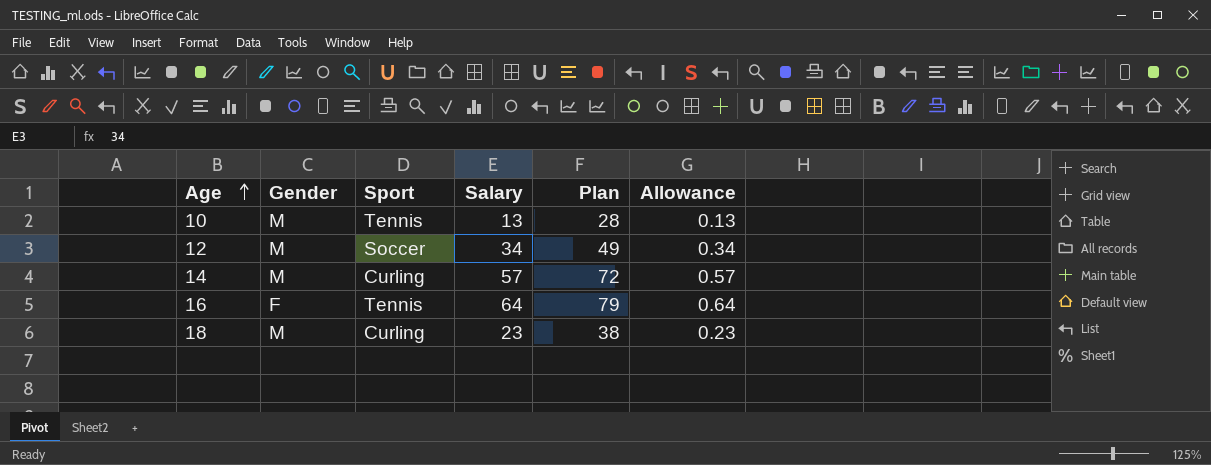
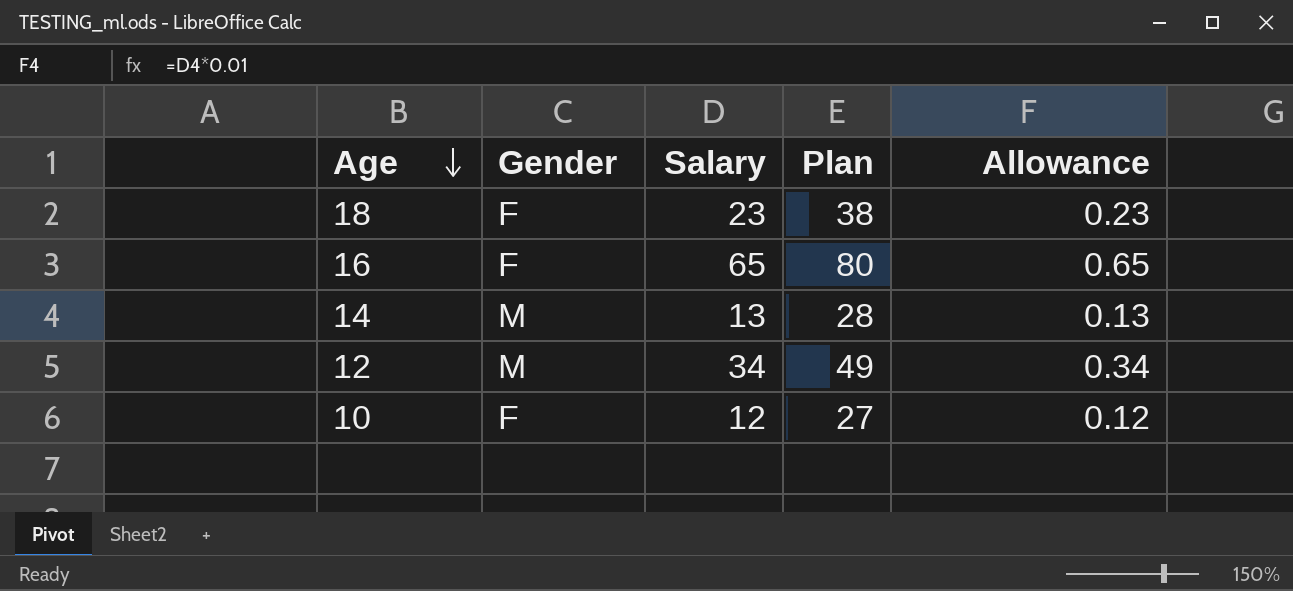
row order: Age ascending -> Age descending
column Sport | position: 3 -> none
18 | Gender: M -> F
16 | Salary: 64 -> 65
16 | Plan: 79 -> 80
16 | Allowance: 0.64 -> 0.65
14 | Salary: 57 -> 13
14 | Plan: 72 -> 28
14 | Allowance: 0.57 -> 0.13
10 | Gender: M -> F
10 | Salary: 13 -> 12
10 | Plan: 28 -> 27
10 | Allowance: 0.13 -> 0.12

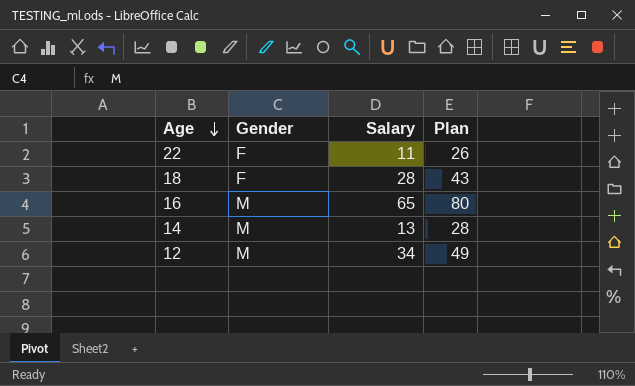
column Allowance | formula: [Salary] * 0.01 -> none
row 10: F | 12 | 27 | 0.12 -> none
row 22: none -> F | 11 | 26
18 | Salary: 23 -> 28
18 | Plan: 38 -> 43
16 | Gender: F -> M

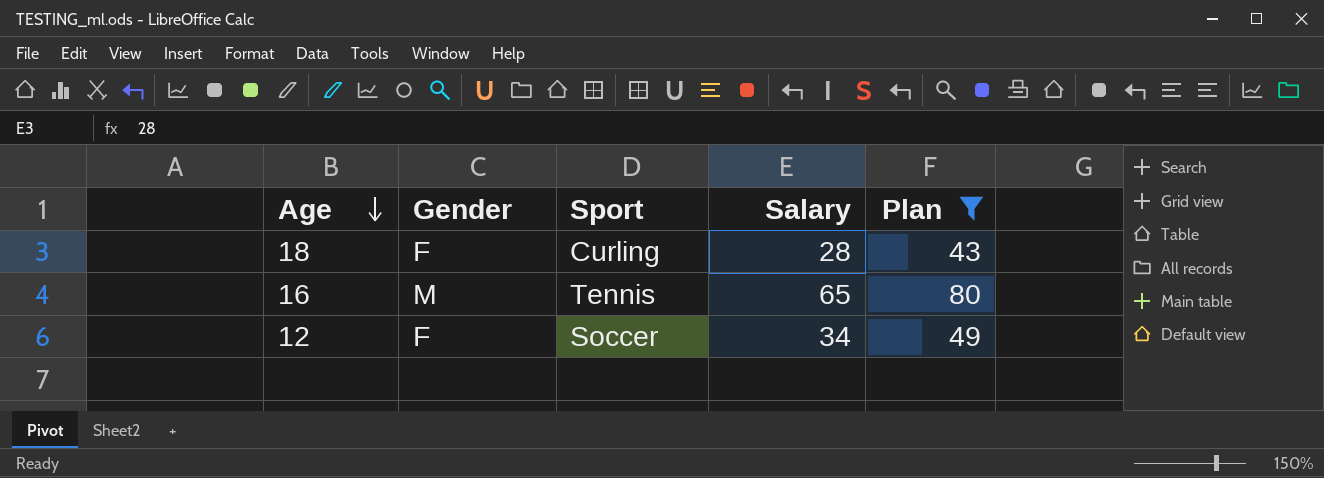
filter: none -> Plan >= 43
column Sport | position: none -> 3
12 | Gender: M -> F

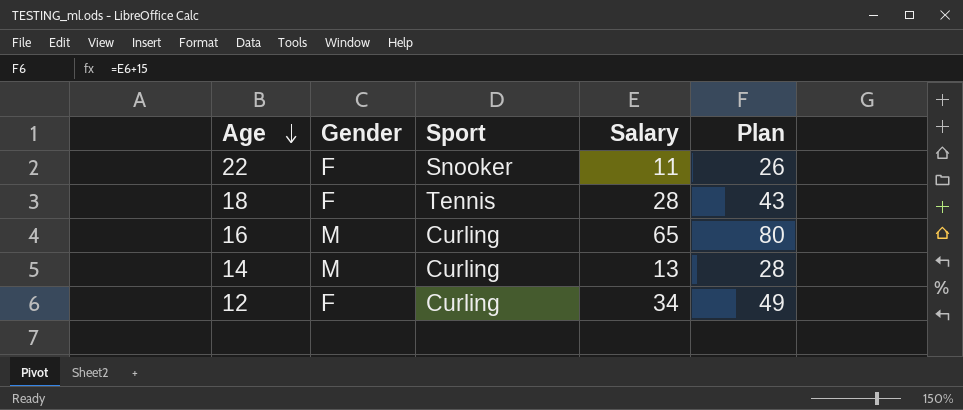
filter: Plan >= 43 -> none
18 | Sport: Curling -> Tennis
16 | Sport: Tennis -> Curling
12 | Sport: Soccer -> Curling

